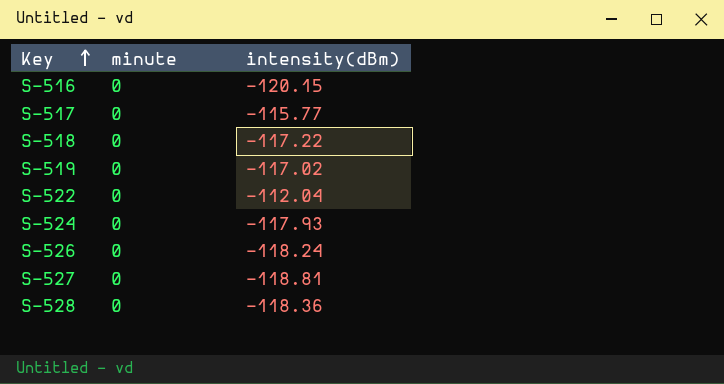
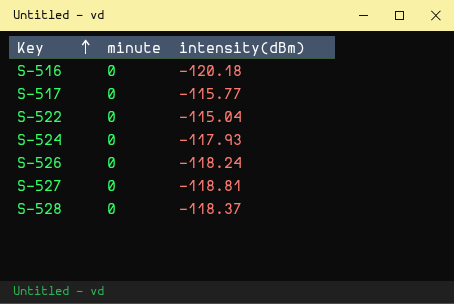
row S-518: 0 | -117.22 -> none
row S-519: 0 | -117.02 -> none
S-516 | intensity(dBm): -120.15 -> -120.18
S-522 | intensity(dBm): -112.04 -> -115.04
S-528 | intensity(dBm): -118.36 -> -118.37

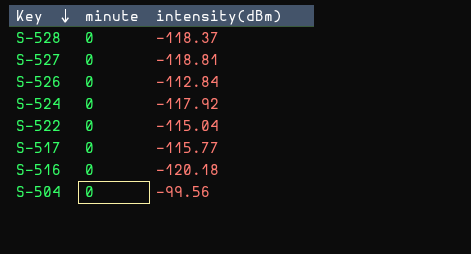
row order: Key ascending -> Key descending
S-526 | intensity(dBm): -118.24 -> -112.84
S-524 | intensity(dBm): -117.93 -> -117.92
row S-504: none -> 0 | -99.56

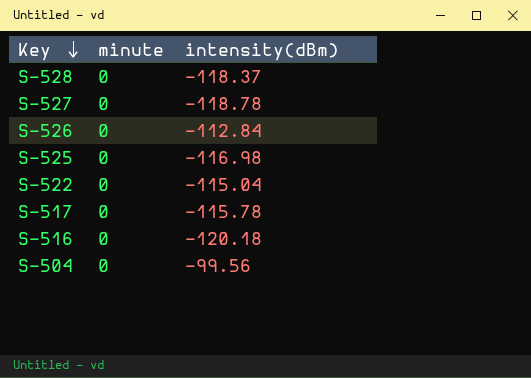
row S-524: 0 | -117.92 -> none
S-527 | intensity(dBm): -118.81 -> -118.78
row S-525: none -> 0 | -116.98
S-517 | intensity(dBm): -115.77 -> -115.78

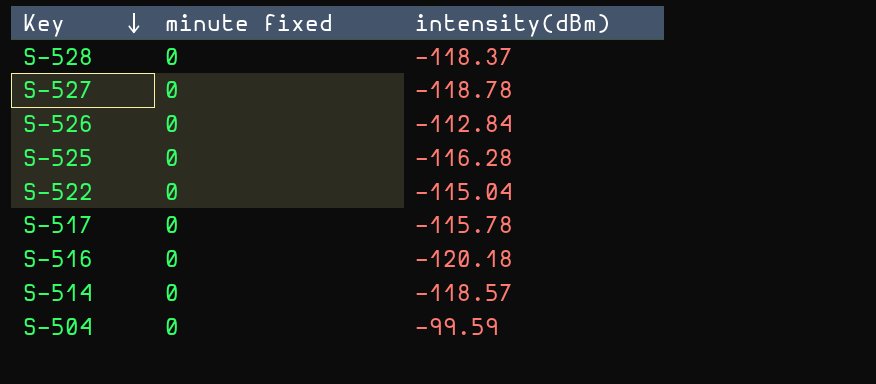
column name: minute -> minute fixed
S-525 | intensity(dBm): -116.98 -> -116.28
row S-514: none -> 0 | -118.57
S-504 | intensity(dBm): -99.56 -> -99.59

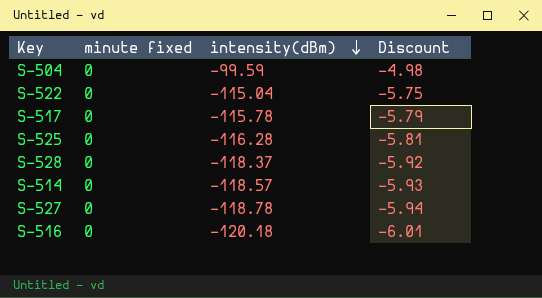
row order: Key descending -> intensity(dBm) descending
column Discount | formula: none -> [intensity(dBm)] * 0.05
row S-526: 0 | -112.84 -> none

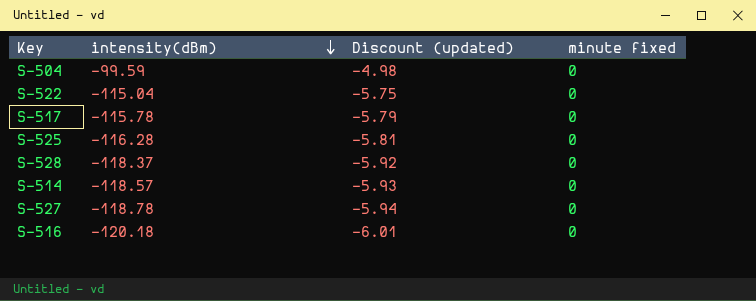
column name: Discount -> Discount (updated)
column minute fixed | position: 2 -> 4

